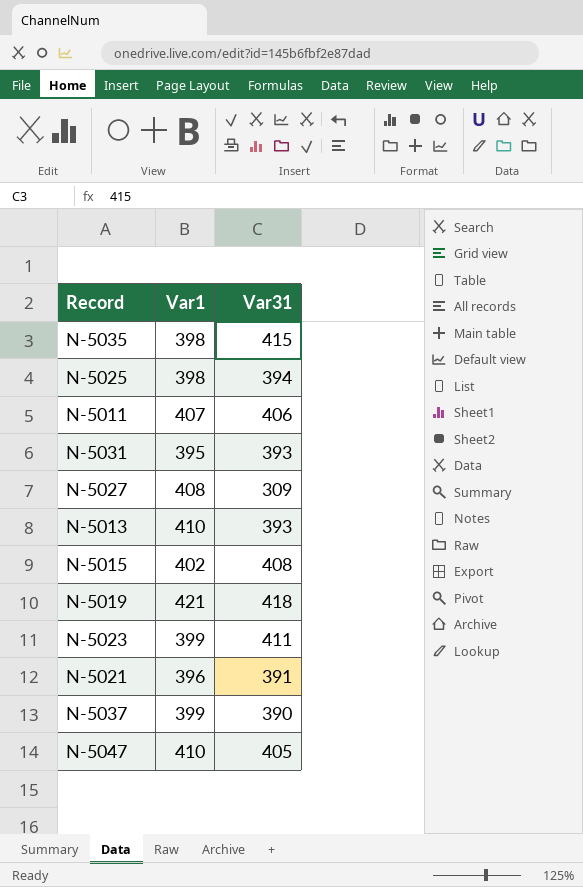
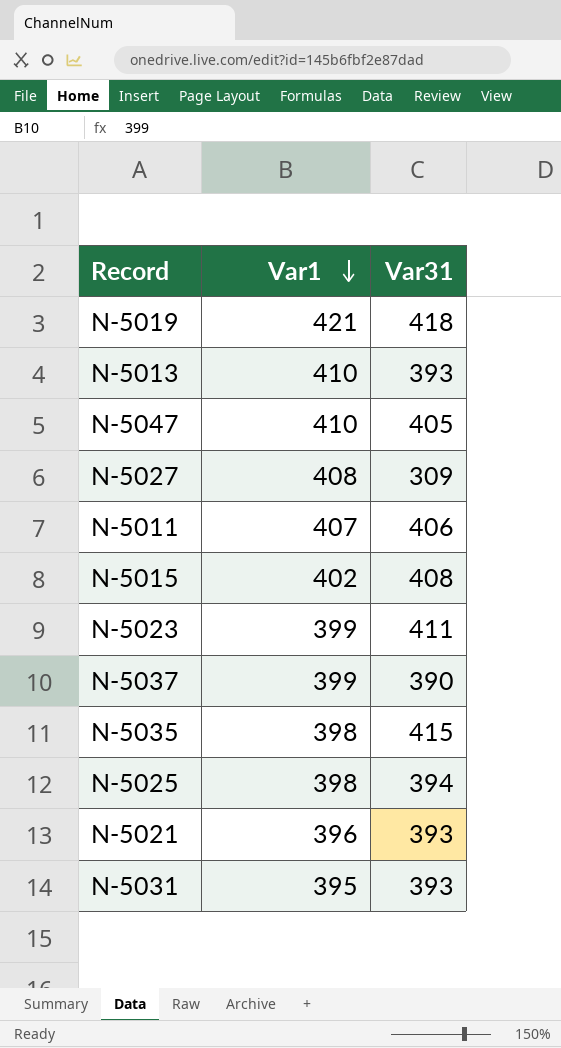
row order: none -> Var1 descending
N-5021 | Var31: 391 -> 393

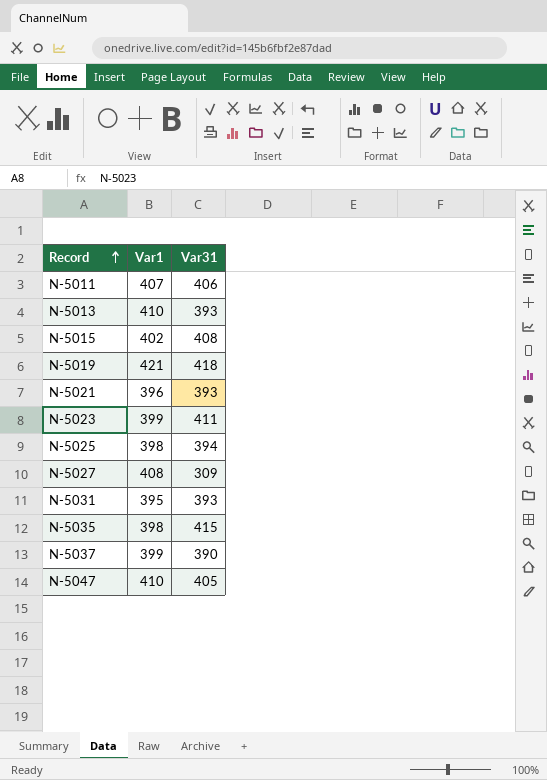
row order: Var1 descending -> Record ascending

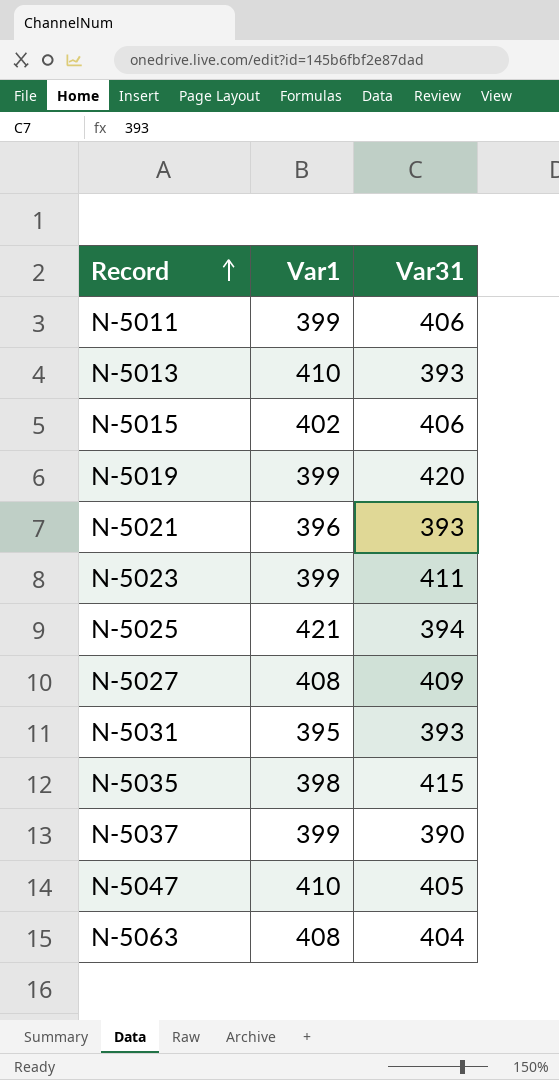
N-5011 | Var1: 407 -> 399
N-5015 | Var31: 408 -> 406
N-5019 | Var1: 421 -> 399
N-5019 | Var31: 418 -> 420
N-5025 | Var1: 398 -> 421
N-5027 | Var31: 309 -> 409
row N-5063: none -> 408 | 404

